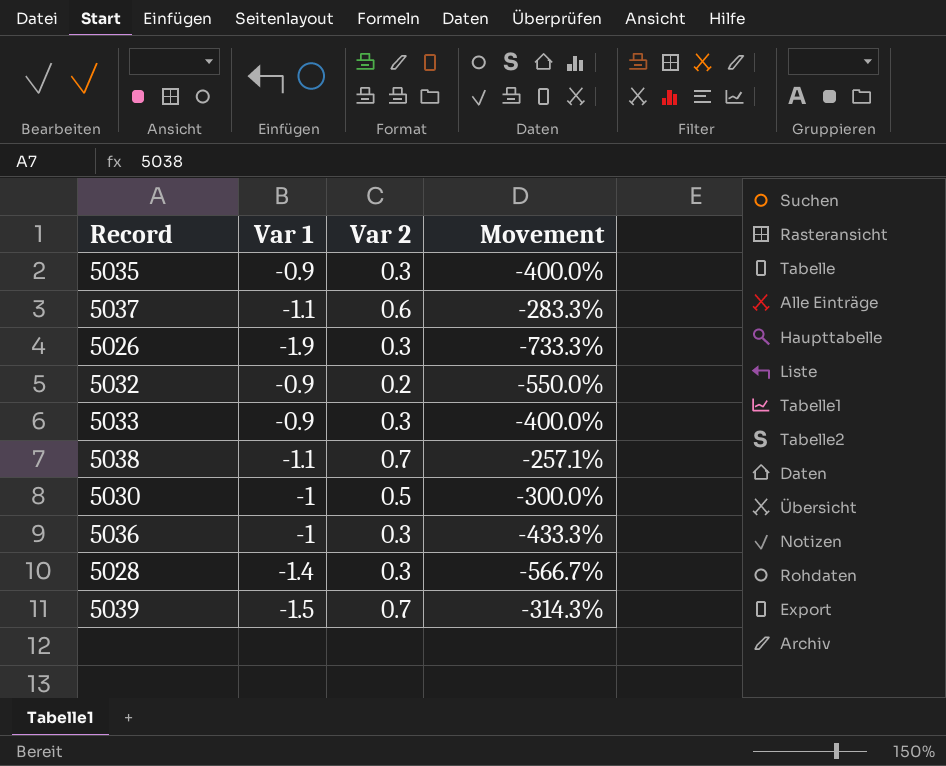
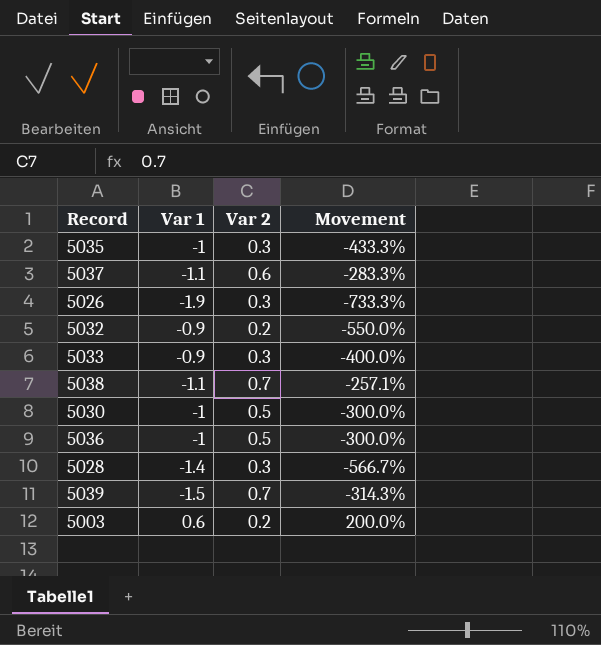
5035 | Var 1: -0.9 -> -1
5035 | Movement: -400.0% -> -433.3%
5036 | Var 2: 0.3 -> 0.5
5036 | Movement: -433.3% -> -300.0%
row 5003: none -> 0.6 | 0.2 | 200.0%

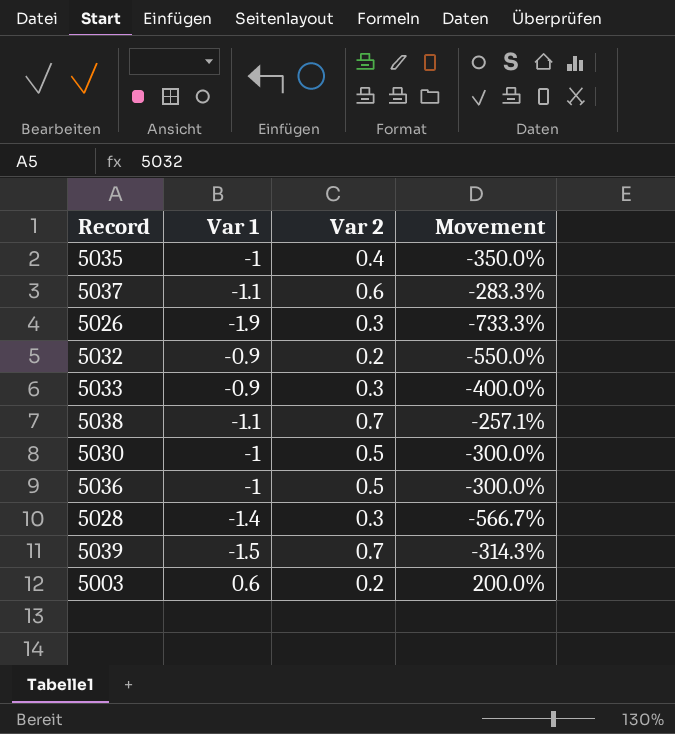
5035 | Var 2: 0.3 -> 0.4
5035 | Movement: -433.3% -> -350.0%

